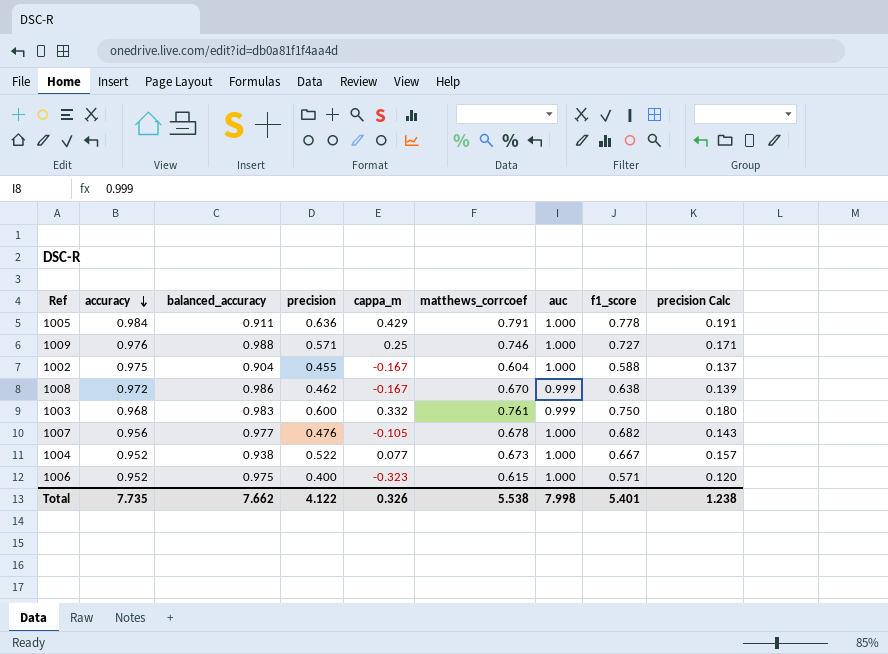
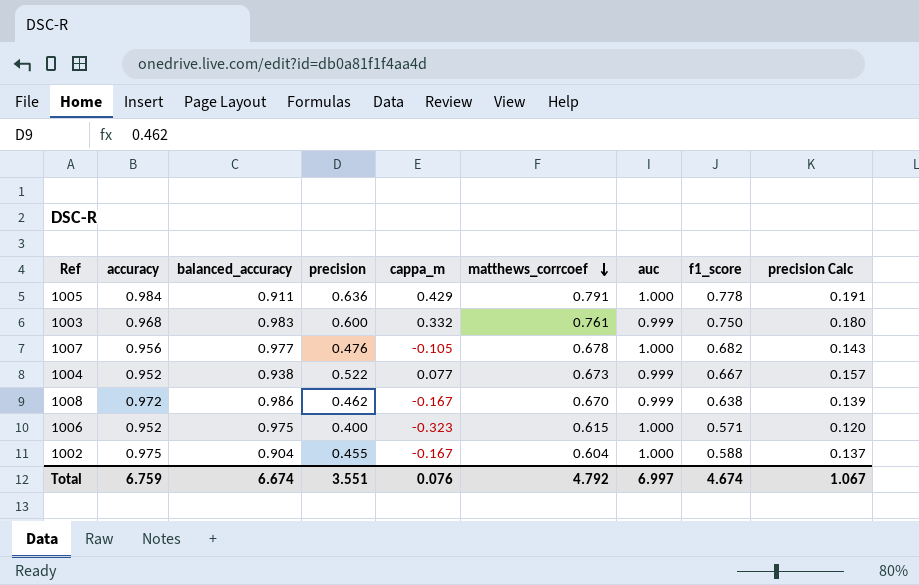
row order: accuracy descending -> matthews_corrcoef descending
row 1009: 0.976 | 0.988 | 0.571 | 0.25 | 0.746 | 1.000 | 0.727 | 0.171 -> none
1004 | auc: 1.000 -> 0.999
Total | accuracy: 7.735 -> 6.759
Total | balanced_accuracy: 7.662 -> 6.674
Total | precision: 4.122 -> 3.551
Total | cappa_m: 0.326 -> 0.076
Total | matthews_corrcoef: 5.538 -> 4.792
Total | auc: 7.998 -> 6.997
Total | f1_score: 5.401 -> 4.674
Total | precision Calc: 1.238 -> 1.067

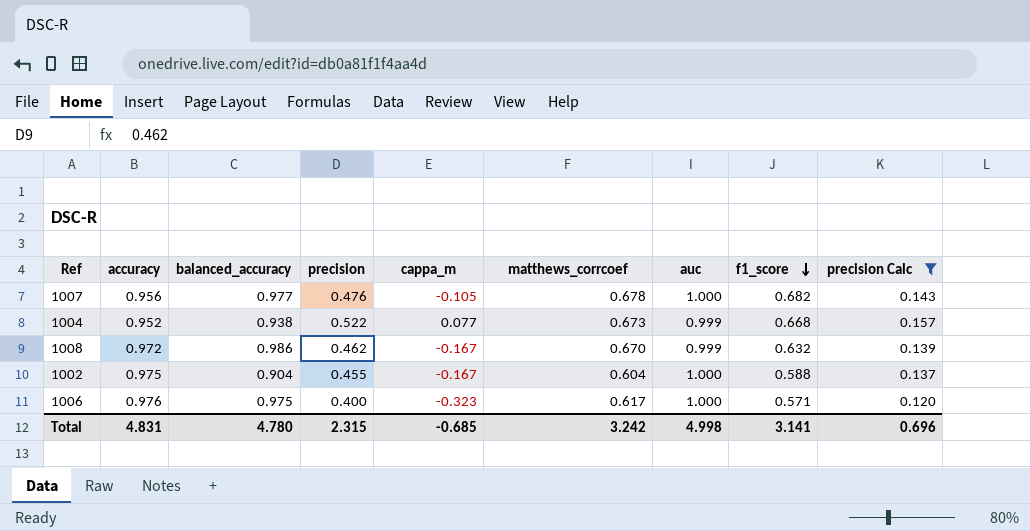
filter: none -> precision Calc <= 0.157
row order: matthews_corrcoef descending -> f1_score descending
1004 | f1_score: 0.667 -> 0.668
1008 | f1_score: 0.638 -> 0.632
1006 | accuracy: 0.952 -> 0.976
1006 | matthews_corrcoef: 0.615 -> 0.617
Total | accuracy: 6.759 -> 4.831
Total | balanced_accuracy: 6.674 -> 4.780
Total | precision: 3.551 -> 2.315
Total | cappa_m: 0.076 -> -0.685
Total | matthews_corrcoef: 4.792 -> 3.242
Total | auc: 6.997 -> 4.998
Total | f1_score: 4.674 -> 3.141
Total | precision Calc: 1.067 -> 0.696

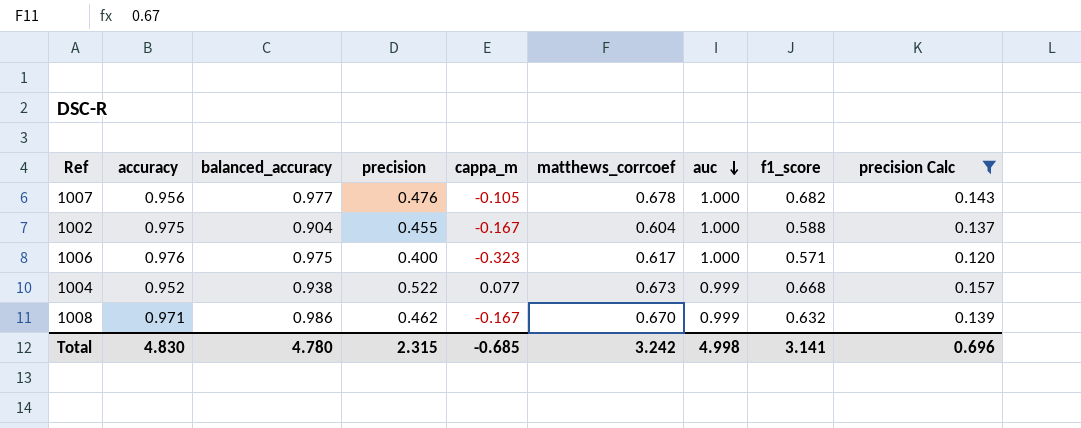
row order: f1_score descending -> auc descending
1008 | accuracy: 0.972 -> 0.971
Total | accuracy: 4.831 -> 4.830

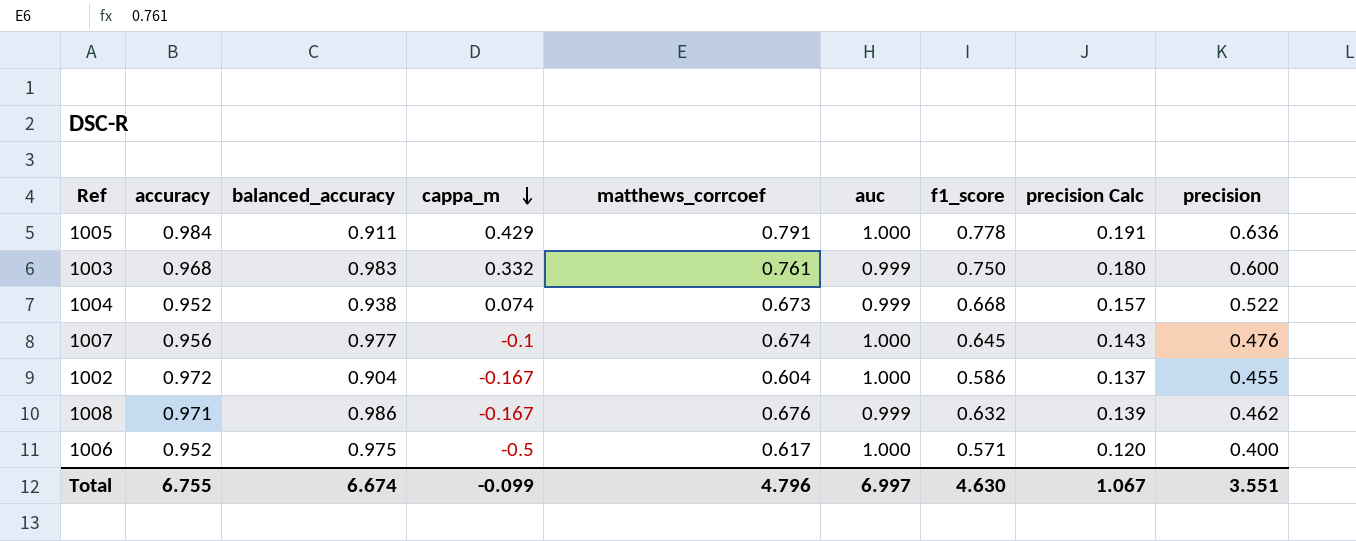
filter: precision Calc <= 0.157 -> none
row order: auc descending -> cappa_m descending
column precision | position: 4 -> 9
1004 | cappa_m: 0.077 -> 0.074
1007 | cappa_m: -0.105 -> -0.1
1007 | matthews_corrcoef: 0.678 -> 0.674
1007 | f1_score: 0.682 -> 0.645
1002 | accuracy: 0.975 -> 0.972
1002 | f1_score: 0.588 -> 0.586
1008 | matthews_corrcoef: 0.670 -> 0.676
1006 | accuracy: 0.976 -> 0.952
1006 | cappa_m: -0.323 -> -0.5
Total | accuracy: 4.830 -> 6.755
Total | balanced_accuracy: 4.780 -> 6.674
Total | cappa_m: -0.685 -> -0.099
Total | matthews_corrcoef: 3.242 -> 4.796
Total | auc: 4.998 -> 6.997
Total | f1_score: 3.141 -> 4.630
Total | precision Calc: 0.696 -> 1.067
Total | precision: 2.315 -> 3.551

